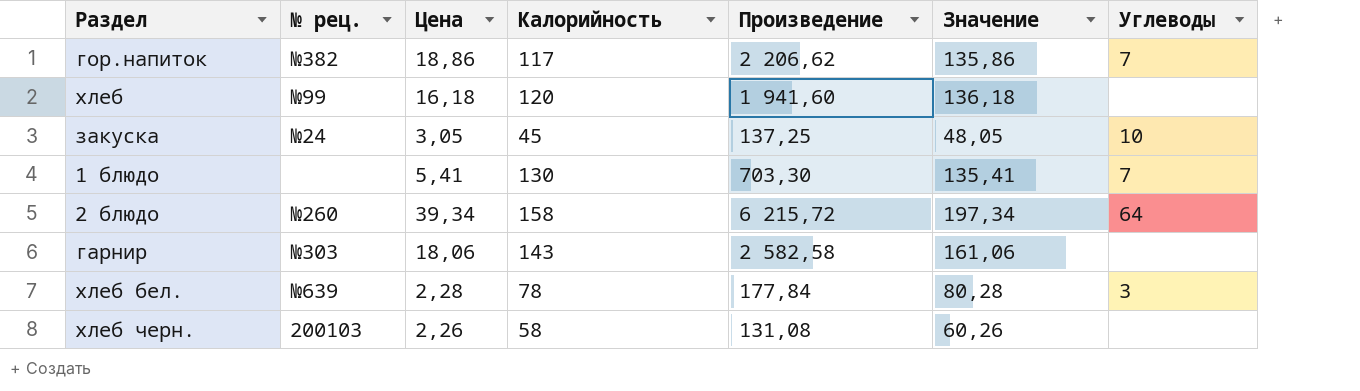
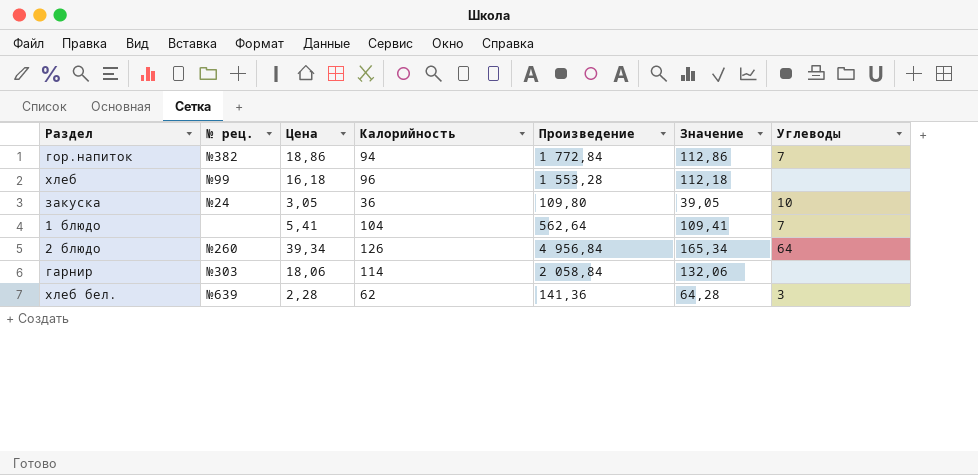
row хлеб черн.: 200103 | 2,26 | 58 | 131,08 | 60,26 | none -> none
гор.напиток | Калорийность: 117 -> 94
гор.напиток | Произведение: 2 206,62 -> 1 772,84
гор.напиток | Значение: 135,86 -> 112,86
хлеб | Калорийность: 120 -> 96
хлеб | Произведение: 1 941,60 -> 1 553,28
хлеб | Значение: 136,18 -> 112,18
закуска | Калорийность: 45 -> 36
закуска | Произведение: 137,25 -> 109,80
закуска | Значение: 48,05 -> 39,05
1 блюдо | Калорийность: 130 -> 104
1 блюдо | Произведение: 703,30 -> 562,64
1 блюдо | Значение: 135,41 -> 109,41
2 блюдо | Калорийность: 158 -> 126
2 блюдо | Произведение: 6 215,72 -> 4 956,84
2 блюдо | Значение: 197,34 -> 165,34
гарнир | Калорийность: 143 -> 114
гарнир | Произведение: 2 582,58 -> 2 058,84
гарнир | Значение: 161,06 -> 132,06
хлеб бел. | Калорийность: 78 -> 62
хлеб бел. | Произведение: 177,84 -> 141,36
хлеб бел. | Значение: 80,28 -> 64,28

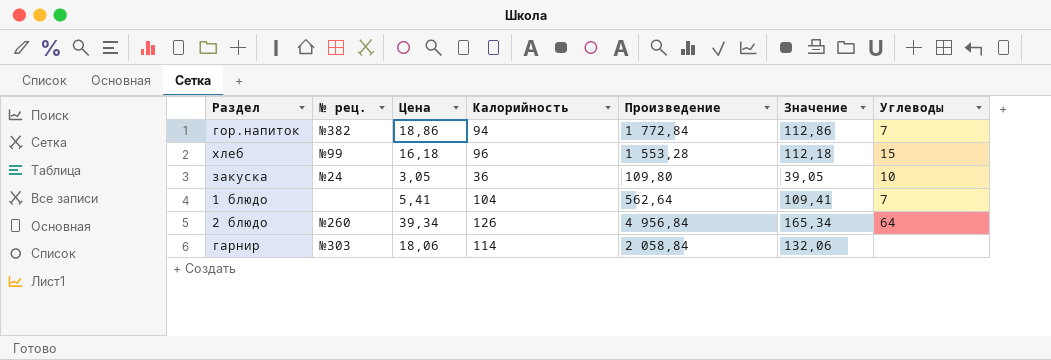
row хлеб бел.: №639 | 2,28 | 62 | 141,36 | 64,28 | 3 -> none
хлеб | Углеводы: none -> 15

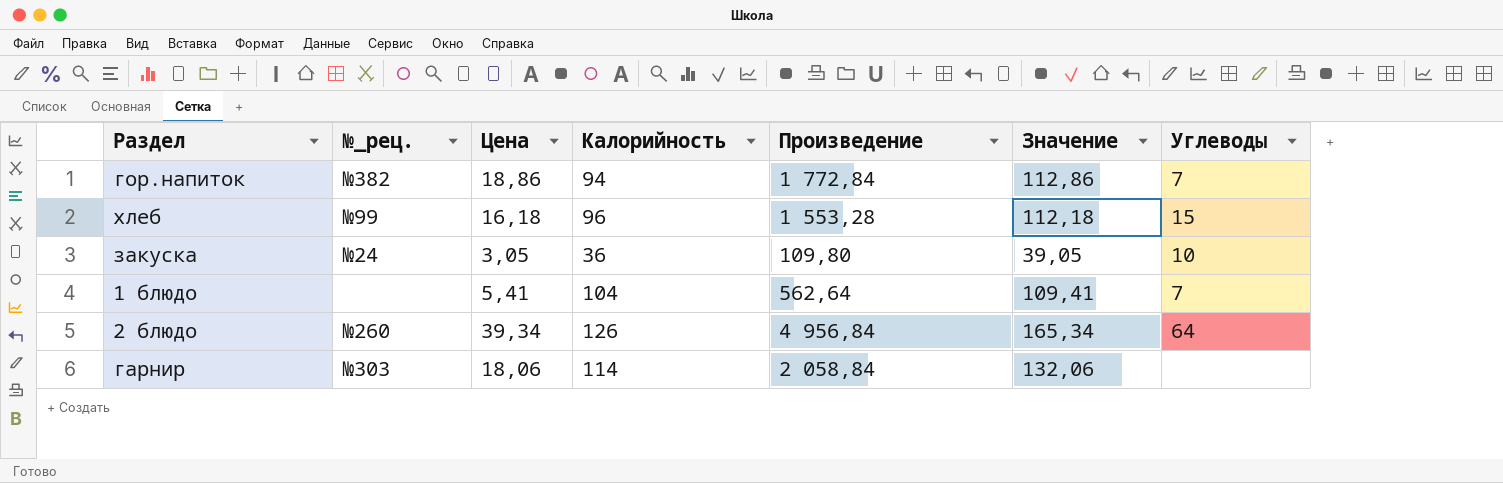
column name: № рец. -> №_рец.

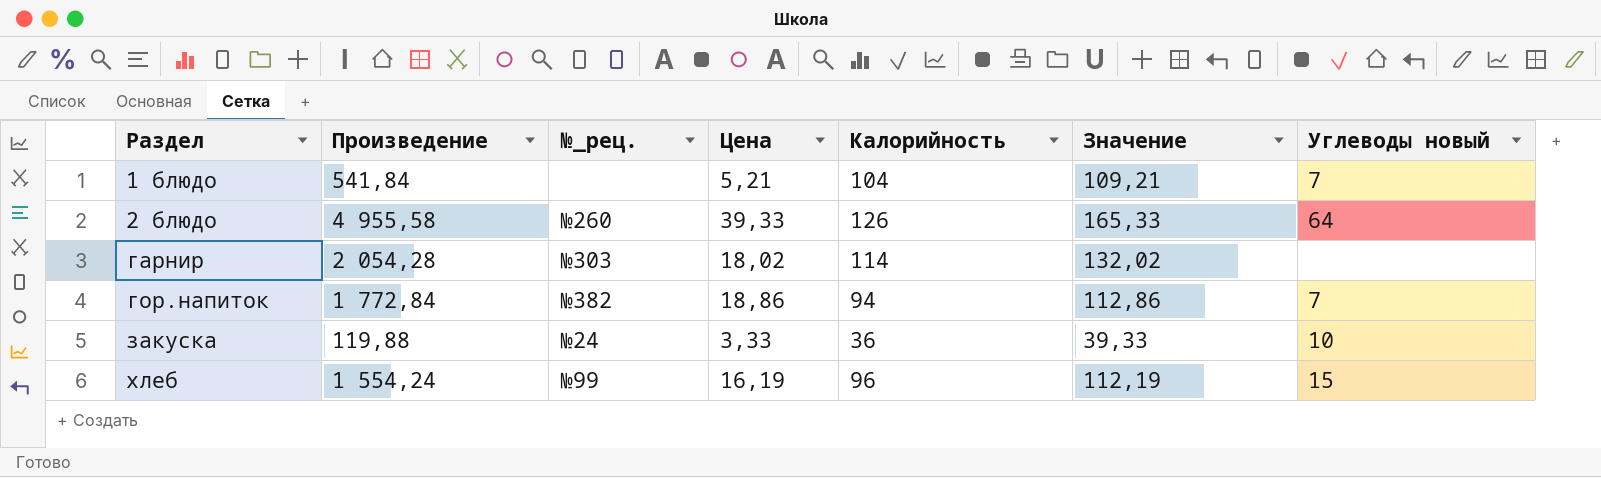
row order: none -> Раздел ascending
column Произведение | position: 5 -> 2
column name: Углеводы -> Углеводы новый
1 блюдо | Произведение: 562,64 -> 541,84
1 блюдо | Цена: 5,41 -> 5,21
1 блюдо | Значение: 109,41 -> 109,21
2 блюдо | Произведение: 4 956,84 -> 4 955,58
2 блюдо | Цена: 39,34 -> 39,33
2 блюдо | Значение: 165,34 -> 165,33
гарнир | Произведение: 2 058,84 -> 2 054,28
гарнир | Цена: 18,06 -> 18,02
гарнир | Значение: 132,06 -> 132,02
закуска | Произведение: 109,80 -> 119,88
закуска | Цена: 3,05 -> 3,33
закуска | Значение: 39,05 -> 39,33
хлеб | Произведение: 1 553,28 -> 1 554,24
хлеб | Цена: 16,18 -> 16,19
хлеб | Значение: 112,18 -> 112,19

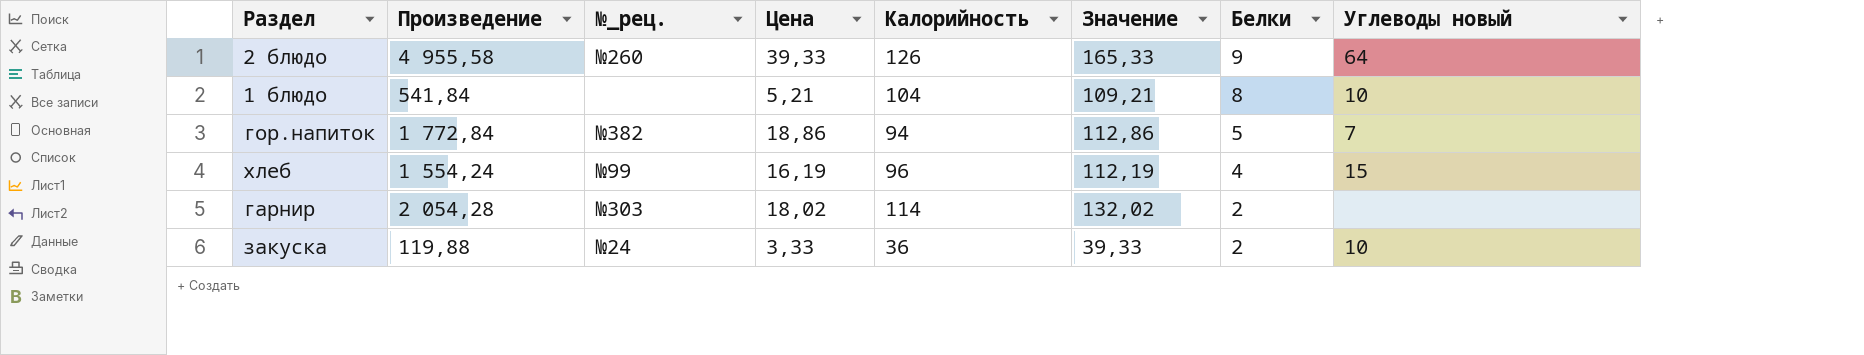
row order: Раздел ascending -> Белки descending
column Белки | position: none -> 7
1 блюдо | Углеводы новый: 7 -> 10

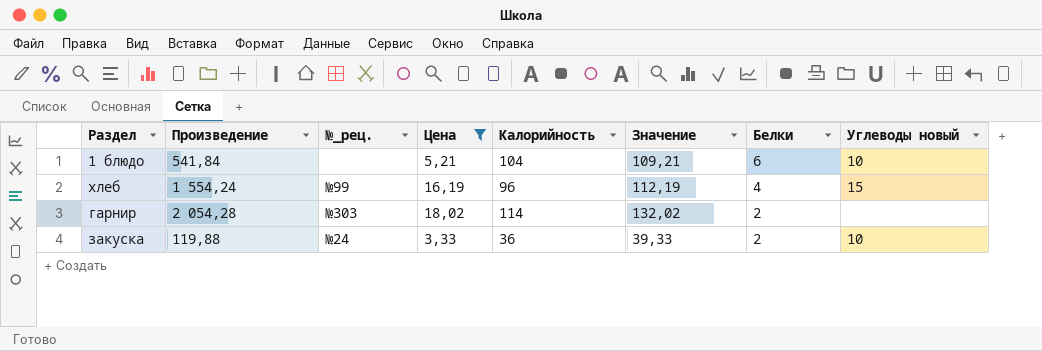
filter: none -> Цена <= 18,02
1 блюдо | Белки: 8 -> 6

